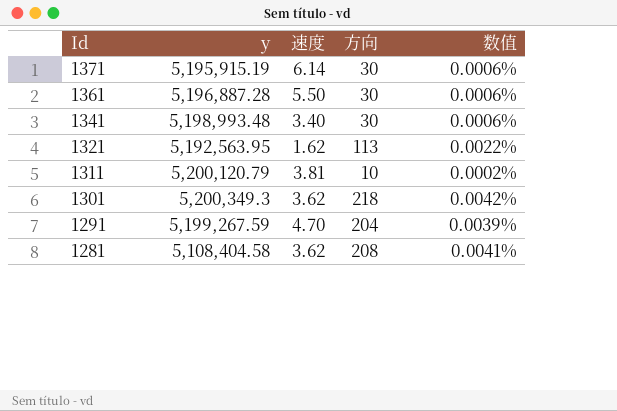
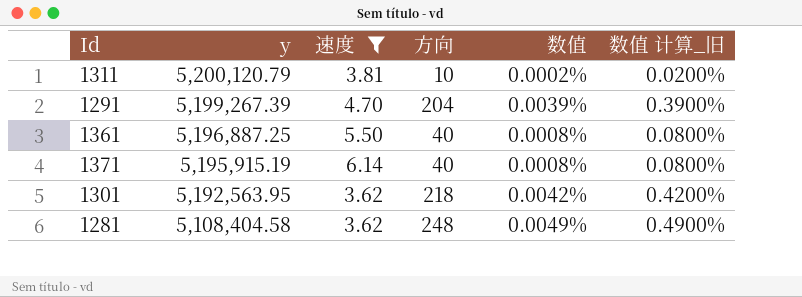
filter: none -> 速度 >= 3.62
row order: Id descending -> y descending
column 数值 计算_旧 | formula: none -> [数值] * 100
1291 | y: 5,199,267.59 -> 5,199,267.39
1361 | y: 5,196,887.28 -> 5,196,887.25
1361 | 方向: 30 -> 40
1361 | 数值: 0.0006% -> 0.0008%
1371 | 方向: 30 -> 40
1371 | 数值: 0.0006% -> 0.0008%
1301 | y: 5,200,349.3 -> 5,192,563.95
1281 | 方向: 208 -> 248
1281 | 数值: 0.0041% -> 0.0049%

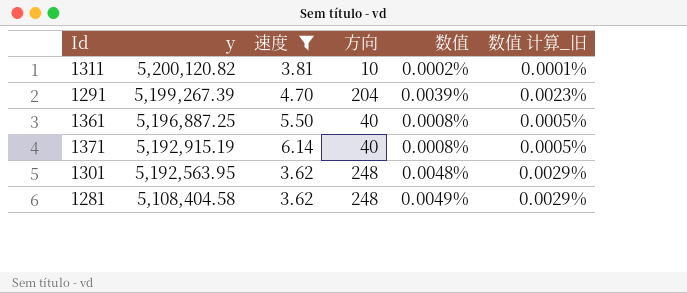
column 数值 计算_旧 | formula: [数值] * 100 -> [数值] * 0.6
1311 | y: 5,200,120.79 -> 5,200,120.82
1371 | y: 5,195,915.19 -> 5,192,915.19
1301 | 方向: 218 -> 248
1301 | 数值: 0.0042% -> 0.0048%

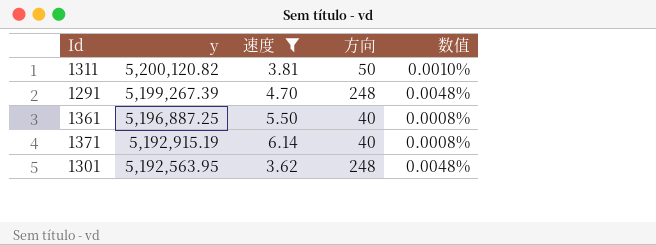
column 数值 计算_旧 | formula: [数值] * 0.6 -> none
row 1281: 5,108,404.58 | 3.62 | 248 | 0.0049% | 0.0029% -> none
1311 | 方向: 10 -> 50
1311 | 数值: 0.0002% -> 0.0010%
1291 | 方向: 204 -> 248
1291 | 数值: 0.0039% -> 0.0048%

